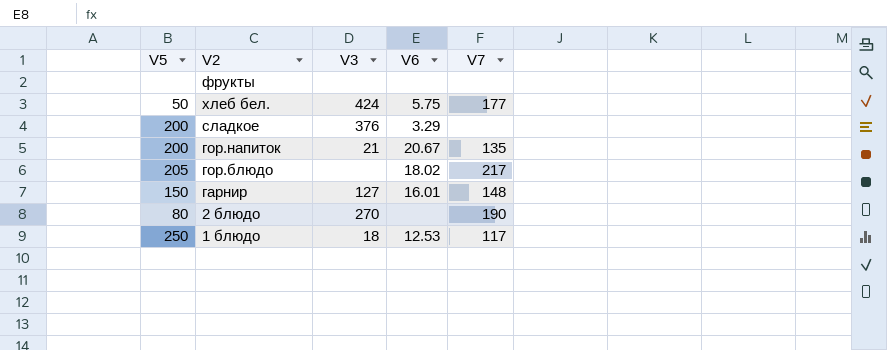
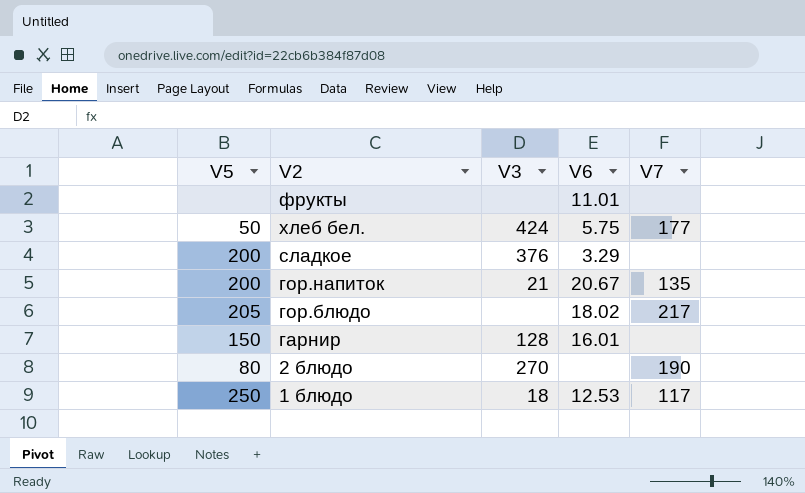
фрукты | V6: none -> 11.01
гарнир | V3: 127 -> 128
гарнир | V7: 148 -> none

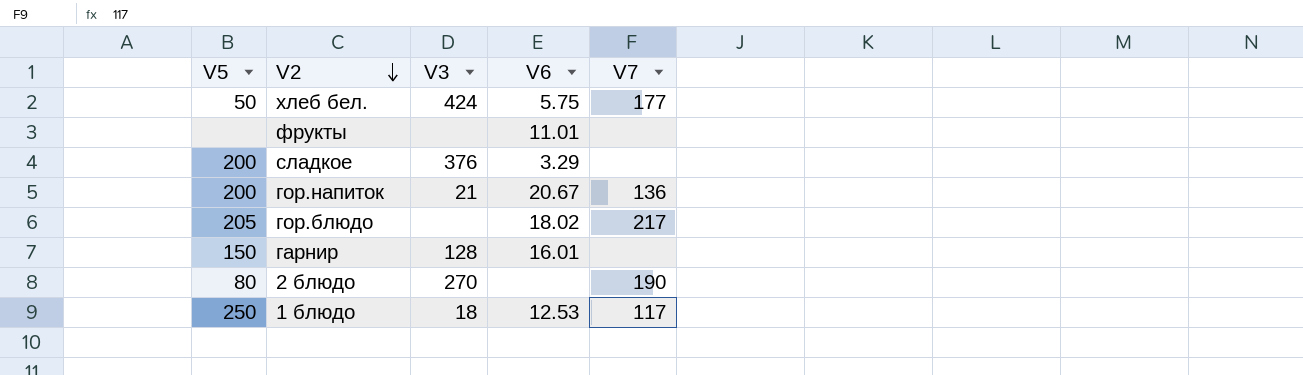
row order: none -> V2 descending
гор.напиток | V7: 135 -> 136

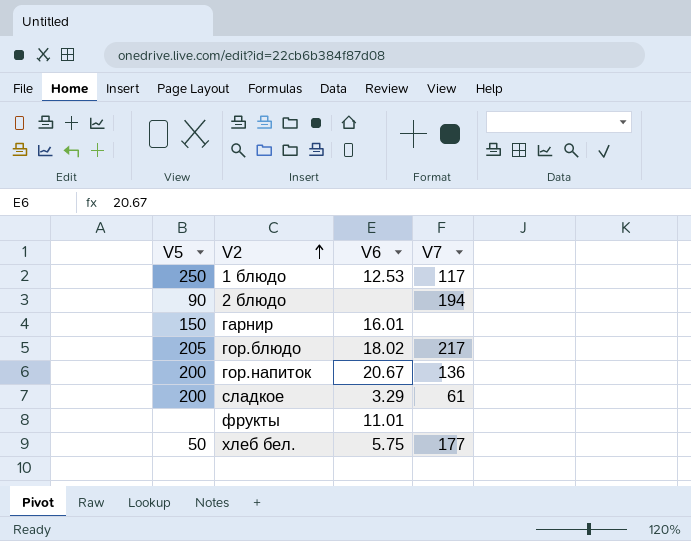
row order: V2 descending -> V2 ascending
column V3 | position: 3 -> none
2 блюдо | V5: 80 -> 90
2 блюдо | V7: 190 -> 194
сладкое | V7: none -> 61

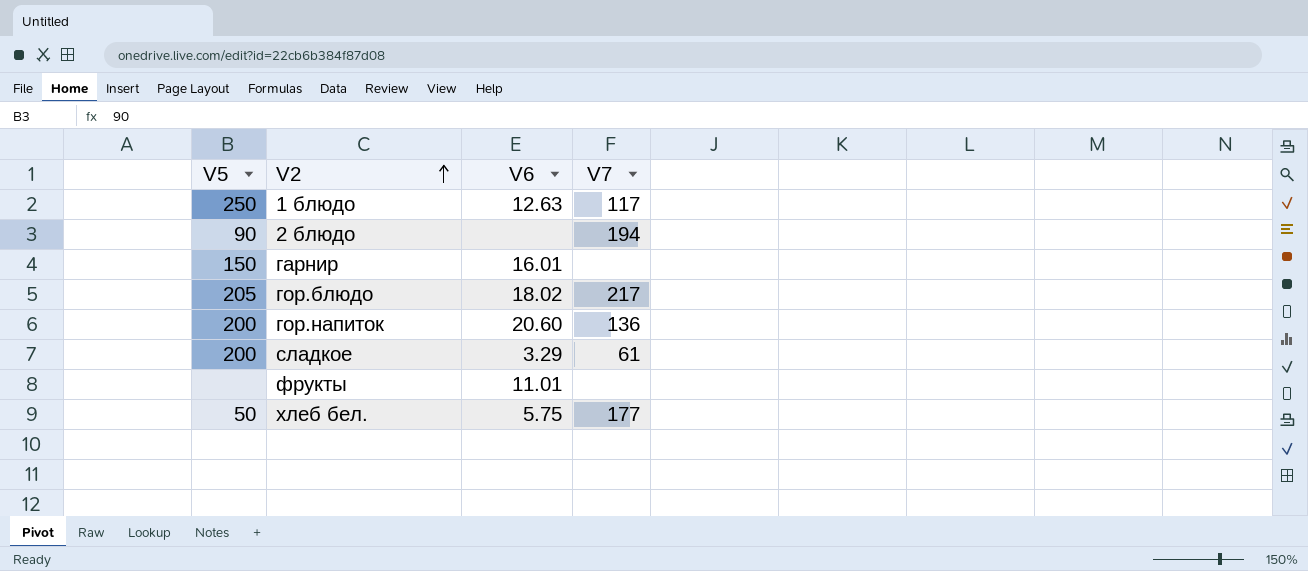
1 блюдо | V6: 12.53 -> 12.63
гор.напиток | V6: 20.67 -> 20.60

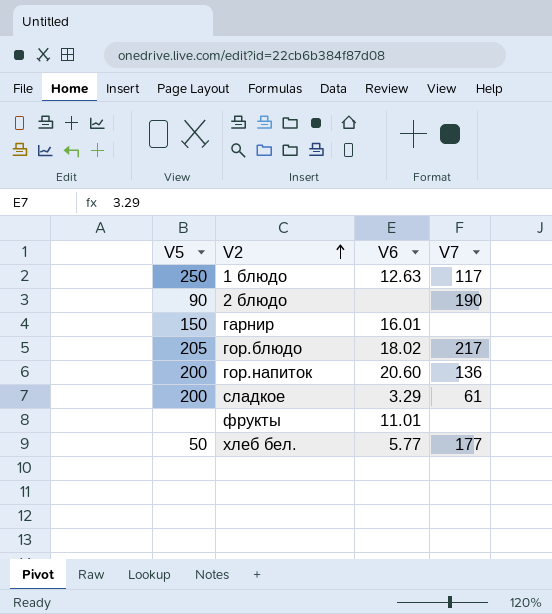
2 блюдо | V7: 194 -> 190
хлеб бел. | V6: 5.75 -> 5.77

